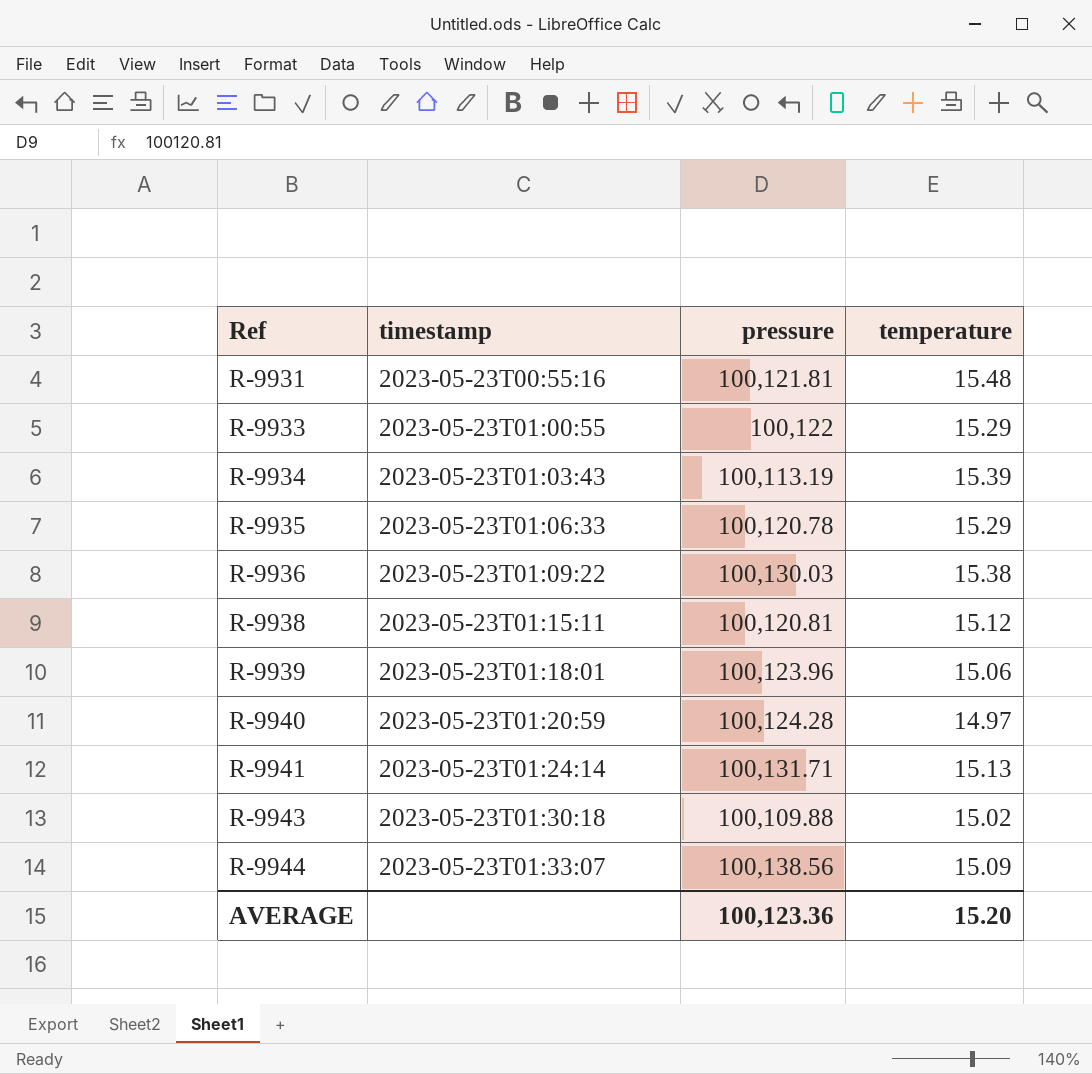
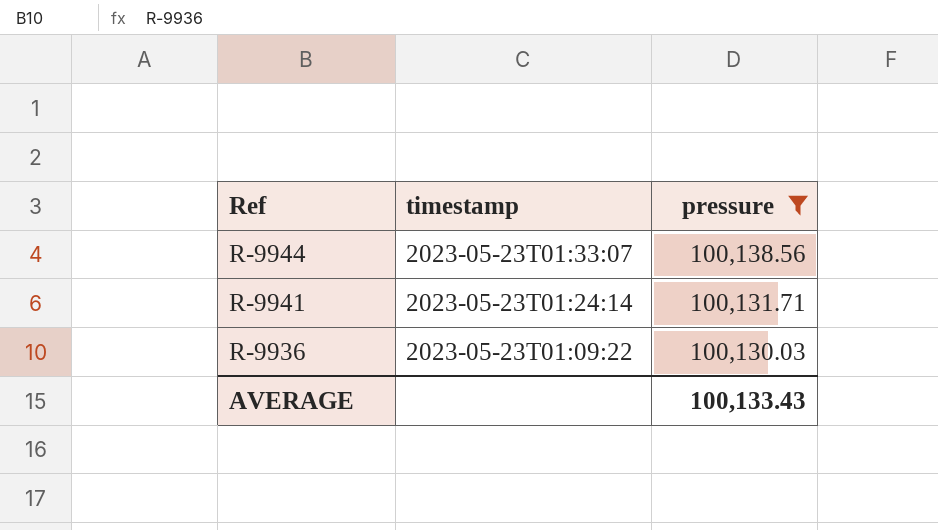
filter: none -> pressure >= 100,130.03
row order: Ref ascending -> Ref descending
column temperature | position: 4 -> none
AVERAGE | pressure: 100,123.36 -> 100,133.43

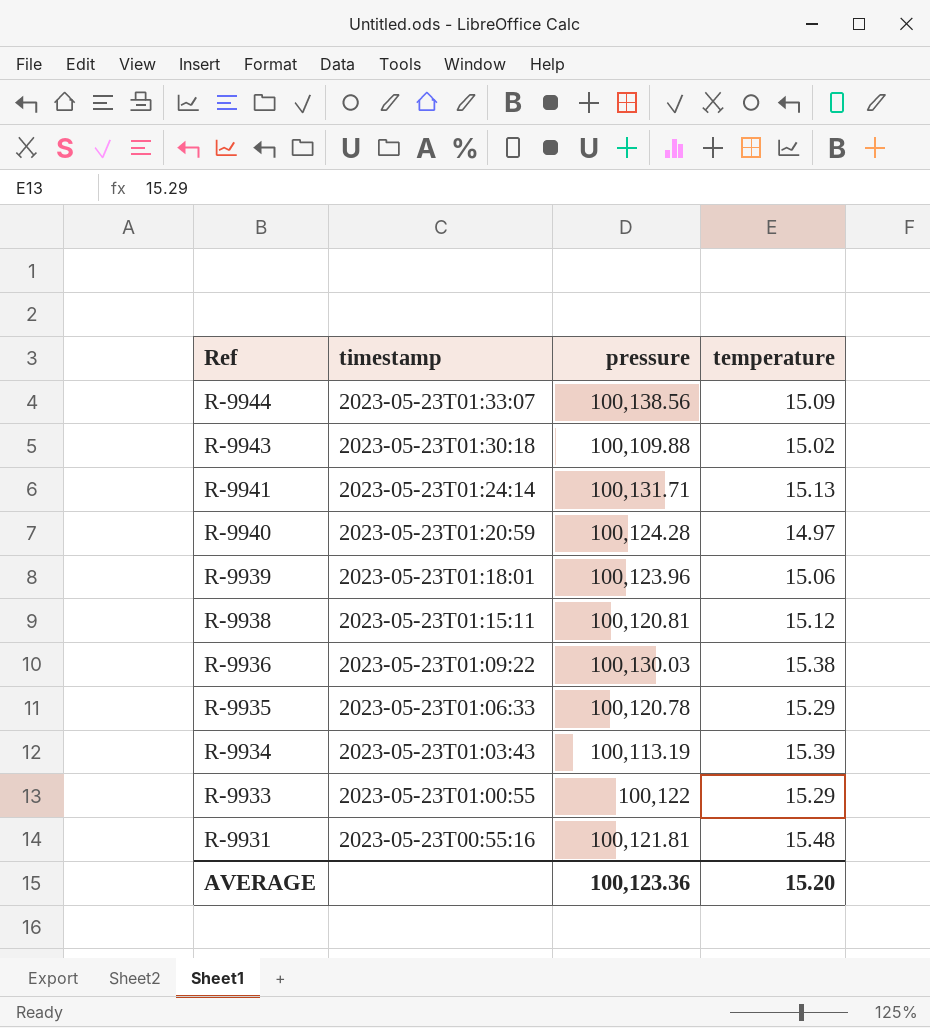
filter: pressure >= 100,130.03 -> none
column temperature | position: none -> 4
AVERAGE | pressure: 100,133.43 -> 100,123.36

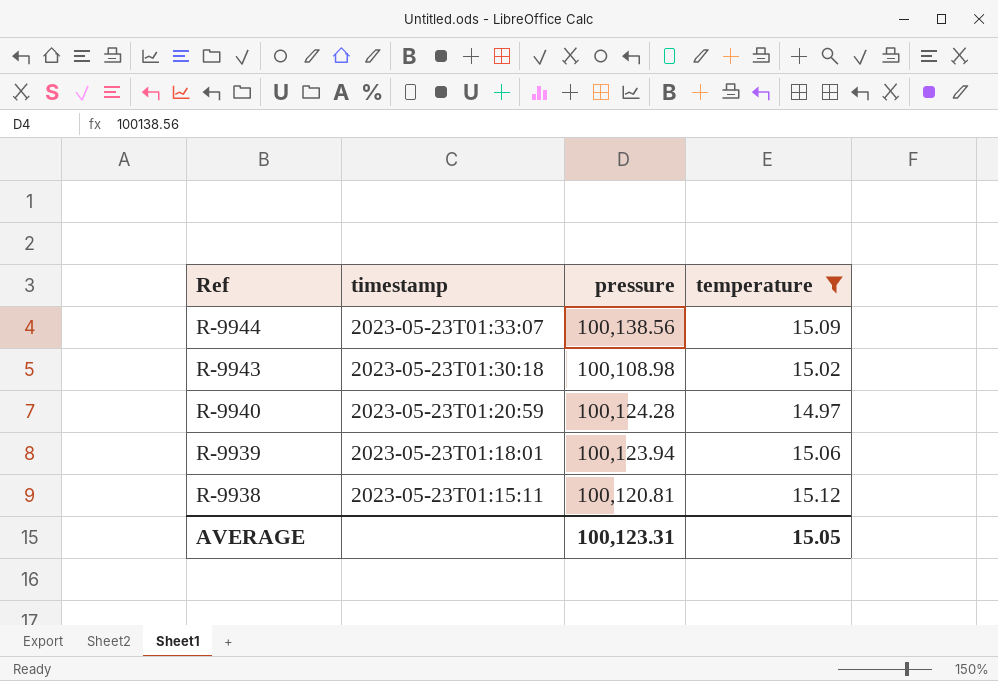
filter: none -> temperature <= 15.12
R-9943 | pressure: 100,109.88 -> 100,108.98
R-9939 | pressure: 100,123.96 -> 100,123.94
AVERAGE | pressure: 100,123.36 -> 100,123.31
AVERAGE | temperature: 15.20 -> 15.05

